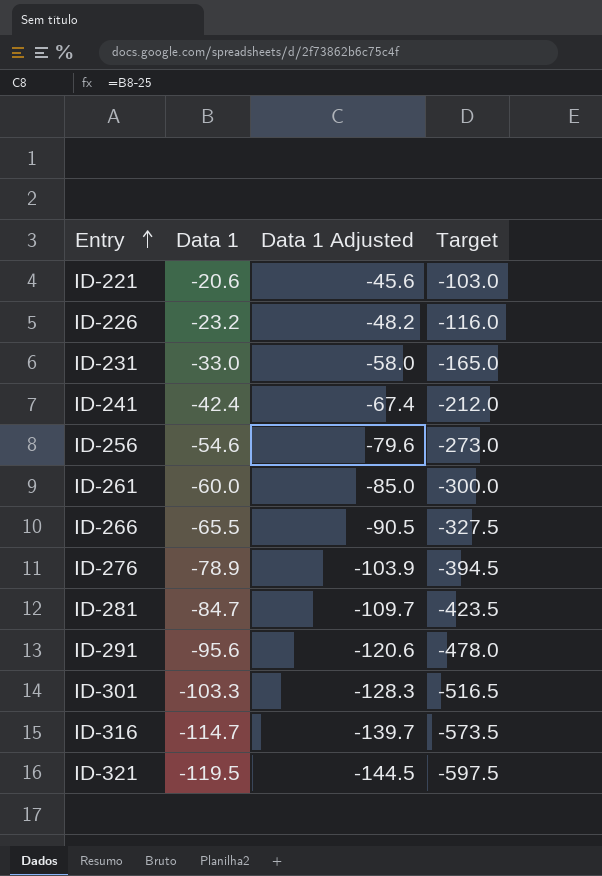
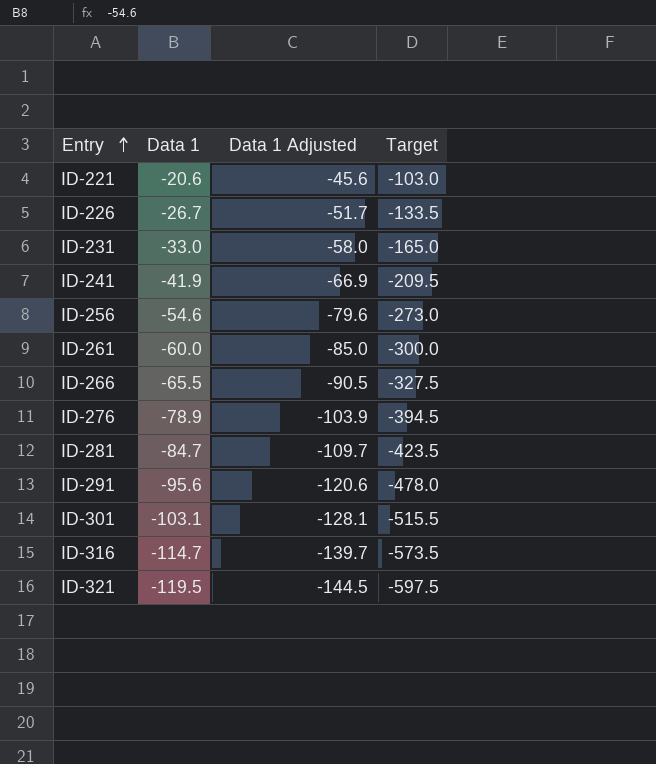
ID-226 | Data 1: -23.2 -> -26.7
ID-226 | Data 1 Adjusted: -48.2 -> -51.7
ID-226 | Target: -116.0 -> -133.5
ID-241 | Data 1: -42.4 -> -41.9
ID-241 | Data 1 Adjusted: -67.4 -> -66.9
ID-241 | Target: -212.0 -> -209.5
ID-301 | Data 1: -103.3 -> -103.1
ID-301 | Data 1 Adjusted: -128.3 -> -128.1
ID-301 | Target: -516.5 -> -515.5

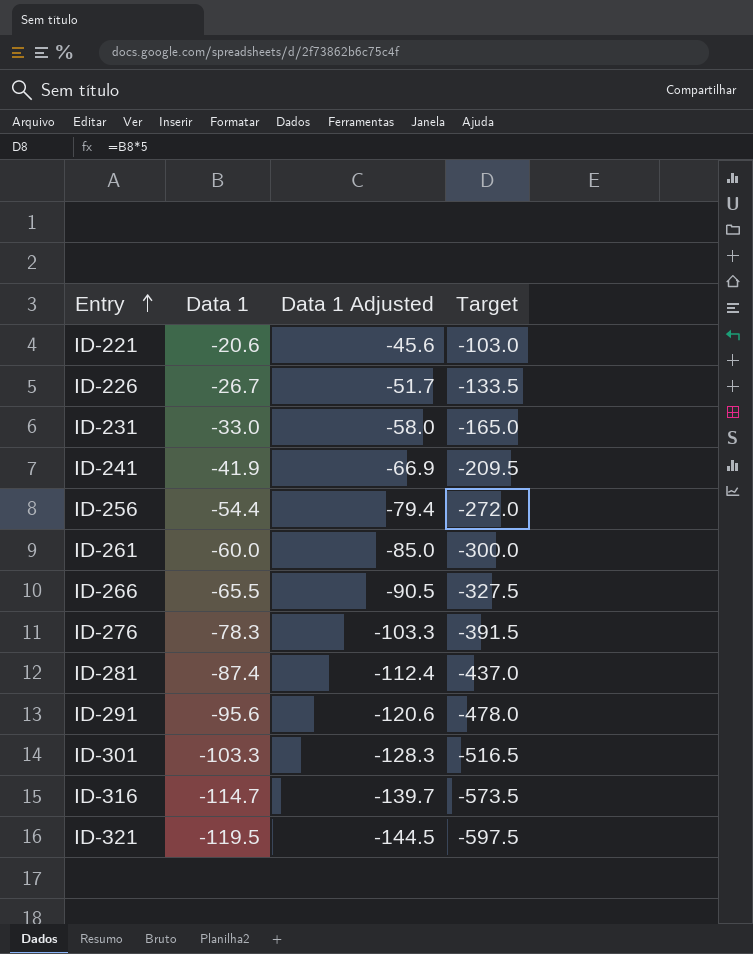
ID-256 | Data 1: -54.6 -> -54.4
ID-256 | Data 1 Adjusted: -79.6 -> -79.4
ID-256 | Target: -273.0 -> -272.0
ID-276 | Data 1: -78.9 -> -78.3
ID-276 | Data 1 Adjusted: -103.9 -> -103.3
ID-276 | Target: -394.5 -> -391.5
ID-281 | Data 1: -84.7 -> -87.4
ID-281 | Data 1 Adjusted: -109.7 -> -112.4
ID-281 | Target: -423.5 -> -437.0
ID-301 | Data 1: -103.1 -> -103.3
ID-301 | Data 1 Adjusted: -128.1 -> -128.3
ID-301 | Target: -515.5 -> -516.5

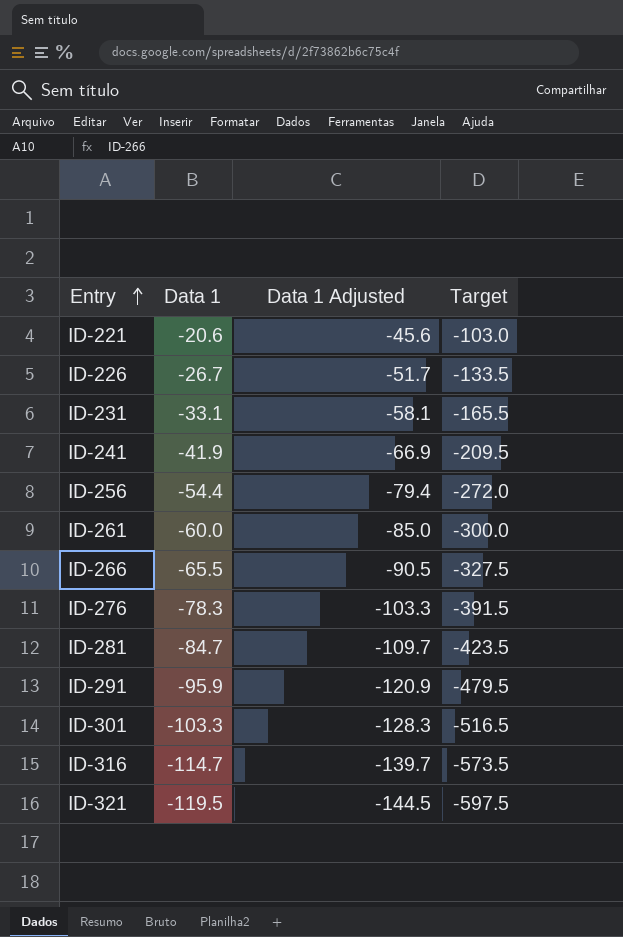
ID-231 | Data 1: -33.0 -> -33.1
ID-231 | Data 1 Adjusted: -58.0 -> -58.1
ID-231 | Target: -165.0 -> -165.5
ID-281 | Data 1: -87.4 -> -84.7
ID-281 | Data 1 Adjusted: -112.4 -> -109.7
ID-281 | Target: -437.0 -> -423.5
ID-291 | Data 1: -95.6 -> -95.9
ID-291 | Data 1 Adjusted: -120.6 -> -120.9
ID-291 | Target: -478.0 -> -479.5

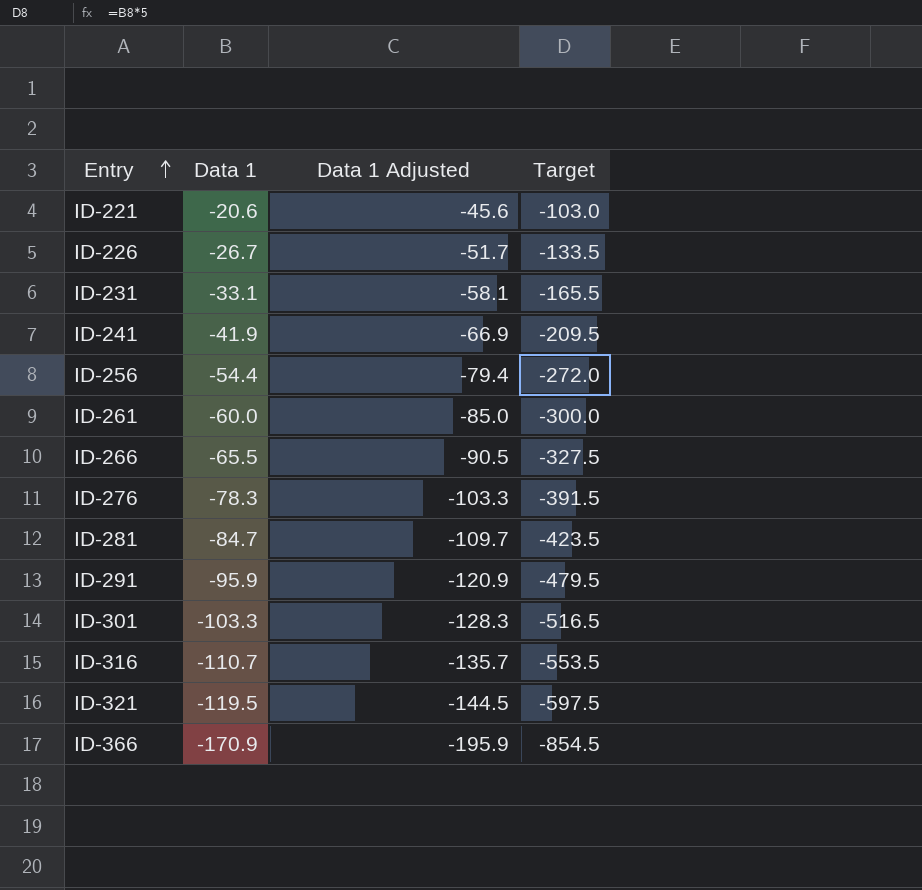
ID-316 | Data 1: -114.7 -> -110.7
ID-316 | Data 1 Adjusted: -139.7 -> -135.7
ID-316 | Target: -573.5 -> -553.5
row ID-366: none -> -170.9 | -195.9 | -854.5

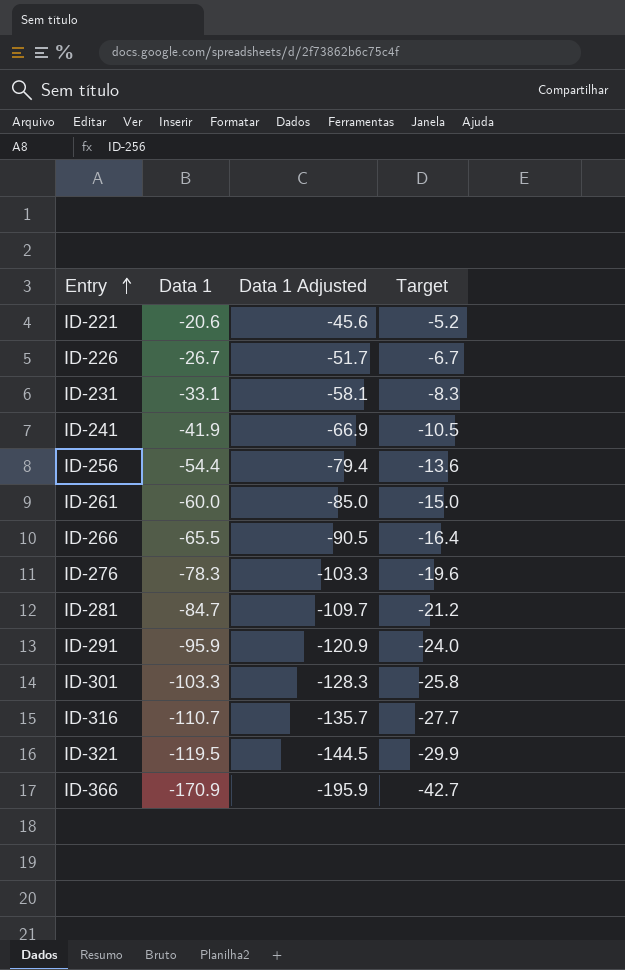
column Target | formula: [Data 1] * 5 -> [Data 1] * 0.25

